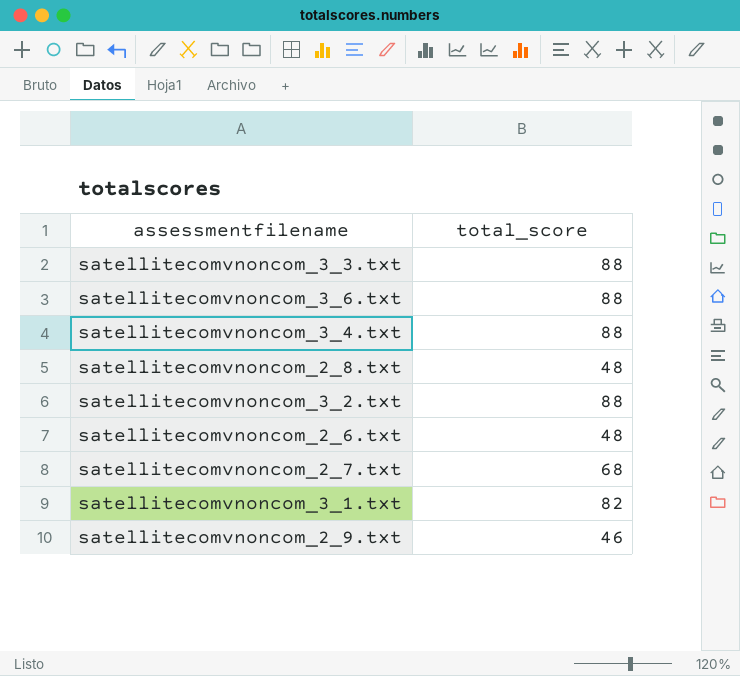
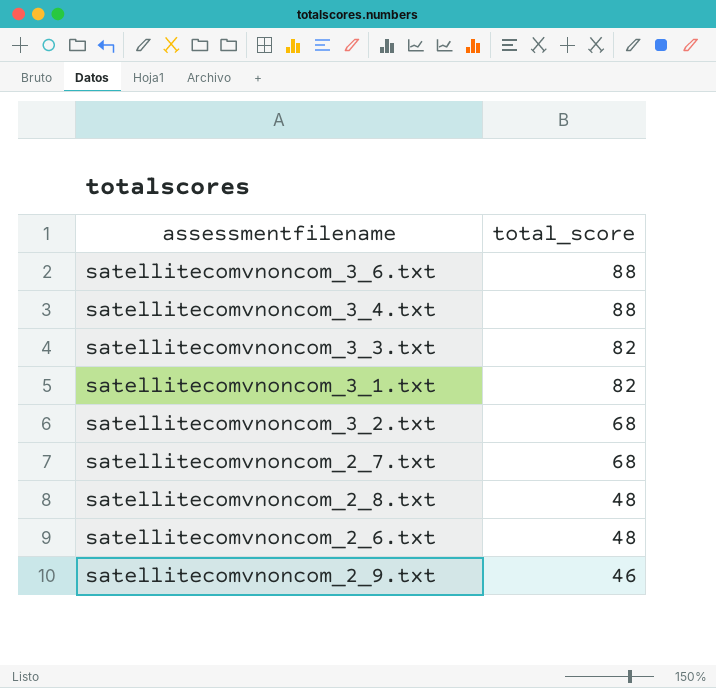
row order: none -> total_score descending
satellitecomvnoncom_3_3.txt | total_score: 88 -> 82
satellitecomvnoncom_3_2.txt | total_score: 88 -> 68

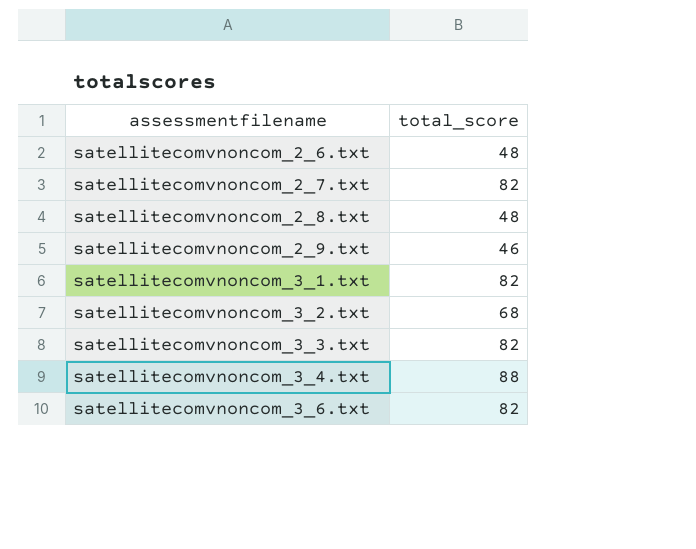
row order: total_score descending -> assessmentfilename ascending
satellitecomvnoncom_2_7.txt | total_score: 68 -> 82
satellitecomvnoncom_3_6.txt | total_score: 88 -> 82

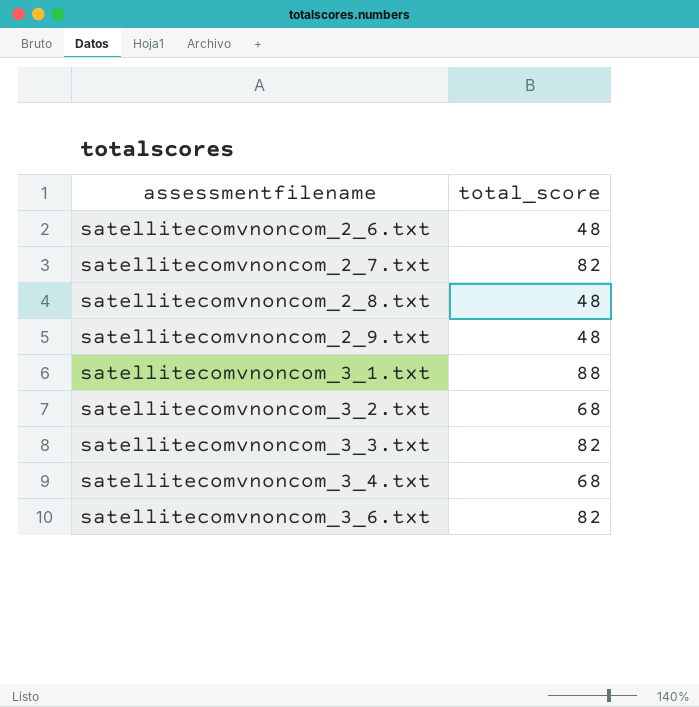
satellitecomvnoncom_2_9.txt | total_score: 46 -> 48
satellitecomvnoncom_3_1.txt | total_score: 82 -> 88
satellitecomvnoncom_3_4.txt | total_score: 88 -> 68

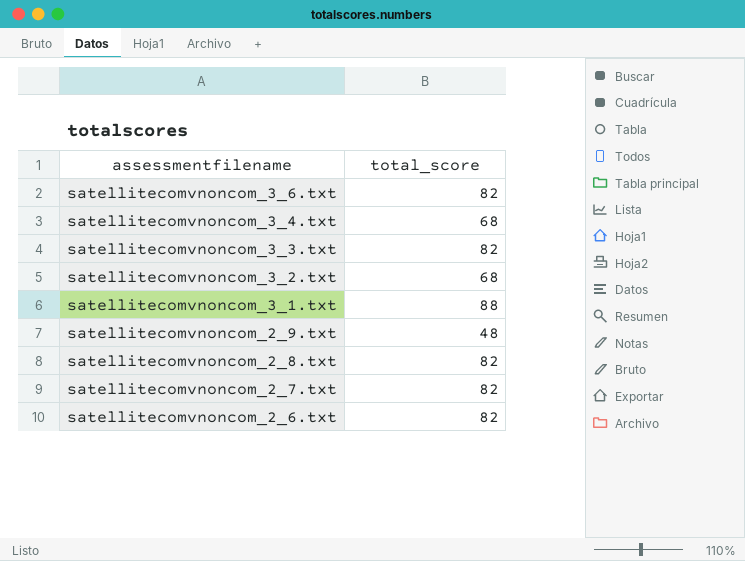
row order: assessmentfilename ascending -> assessmentfilename descending
satellitecomvnoncom_2_8.txt | total_score: 48 -> 82
satellitecomvnoncom_2_6.txt | total_score: 48 -> 82

